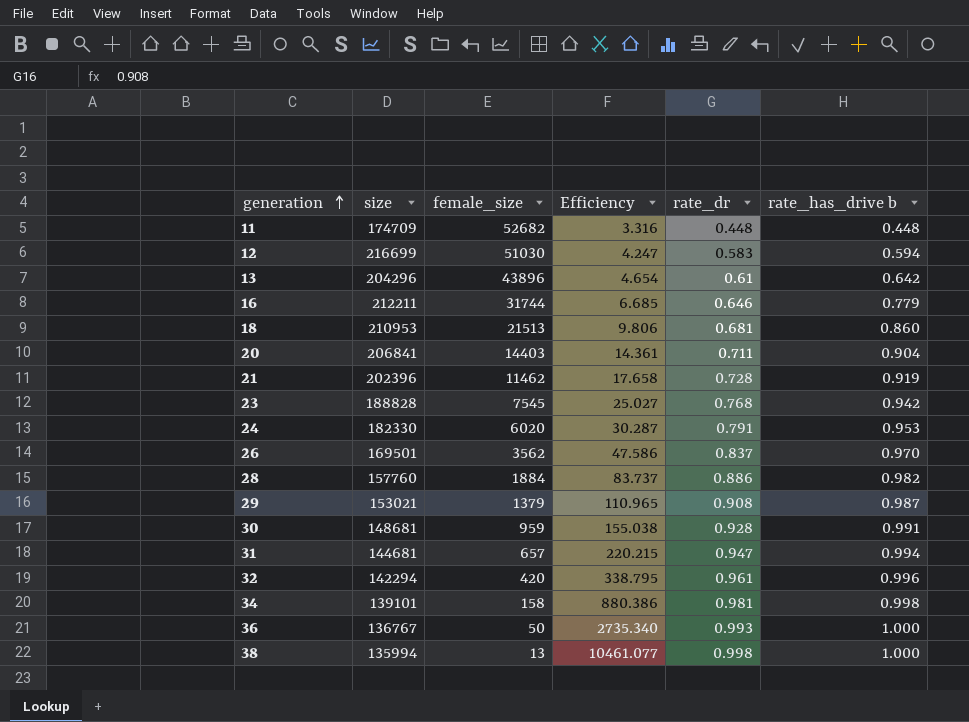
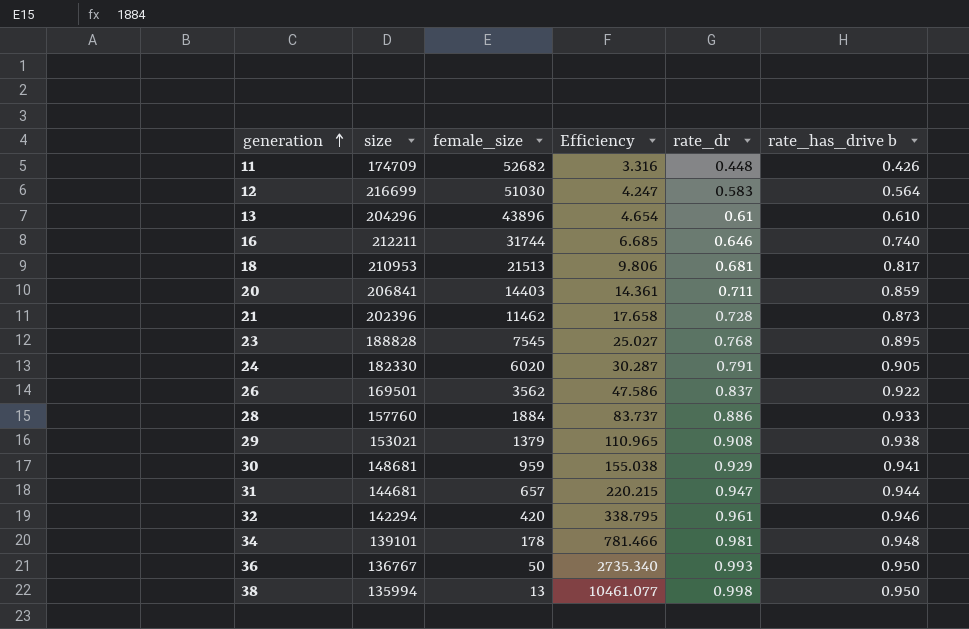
11 | rate_has_drive b: 0.448 -> 0.426
12 | rate_has_drive b: 0.594 -> 0.564
13 | rate_has_drive b: 0.642 -> 0.610
16 | rate_has_drive b: 0.779 -> 0.740
18 | rate_has_drive b: 0.860 -> 0.817
20 | rate_has_drive b: 0.904 -> 0.859
21 | rate_has_drive b: 0.919 -> 0.873
23 | rate_has_drive b: 0.942 -> 0.895
24 | rate_has_drive b: 0.953 -> 0.905
26 | rate_has_drive b: 0.970 -> 0.922
28 | rate_has_drive b: 0.982 -> 0.933
29 | rate_has_drive b: 0.987 -> 0.938
30 | rate_dr: 0.928 -> 0.929
30 | rate_has_drive b: 0.991 -> 0.941
31 | rate_has_drive b: 0.994 -> 0.944
32 | rate_has_drive b: 0.996 -> 0.946
34 | female_size: 158 -> 178
34 | Efficiency: 880.386 -> 781.466
34 | rate_has_drive b: 0.998 -> 0.948
36 | rate_has_drive b: 1.000 -> 0.950
38 | rate_has_drive b: 1.000 -> 0.950

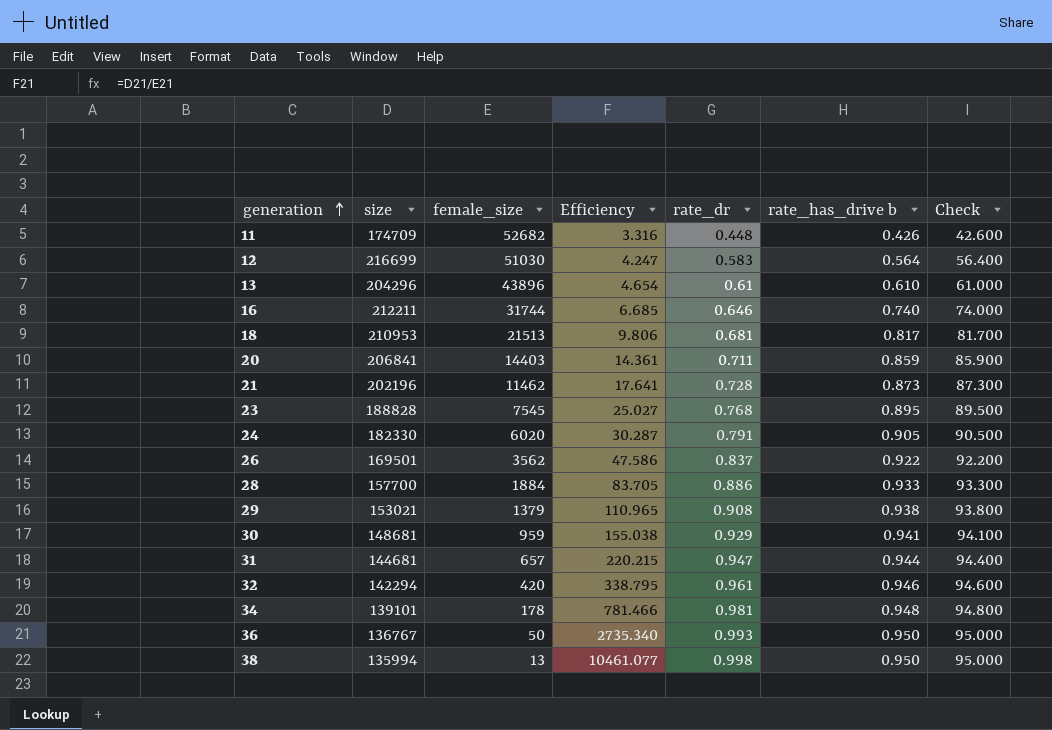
column Check | formula: none -> [rate_has_drive b] * 100
21 | size: 202396 -> 202196
21 | Efficiency: 17.658 -> 17.641
28 | size: 157760 -> 157700
28 | Efficiency: 83.737 -> 83.705

